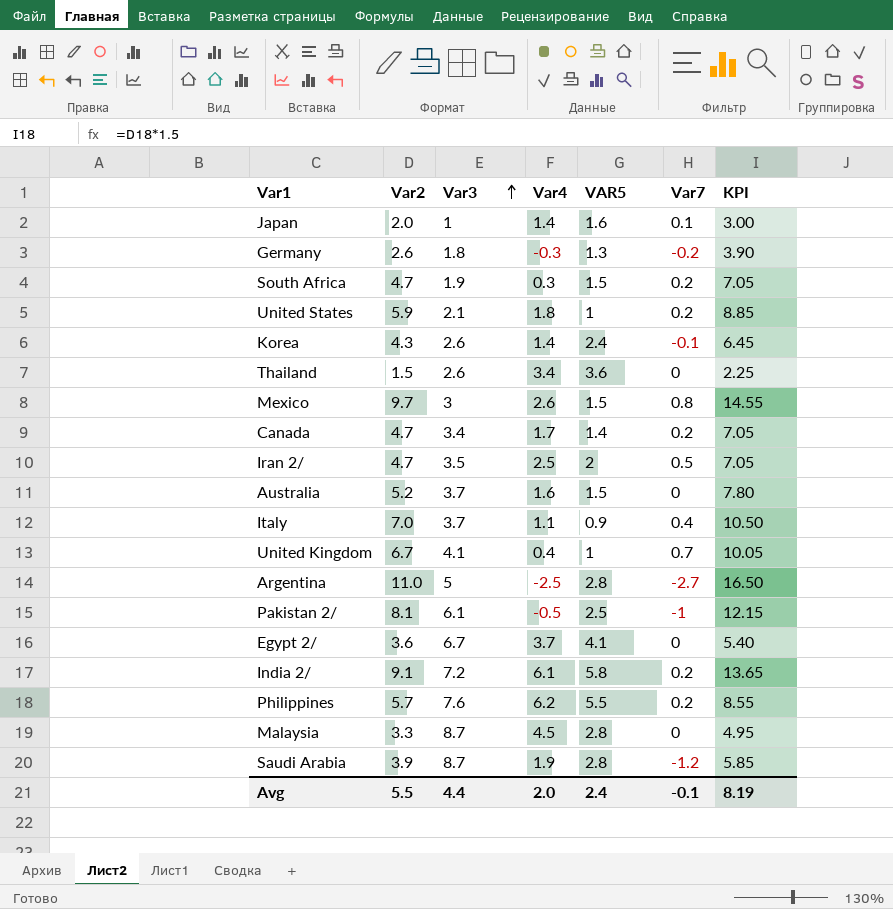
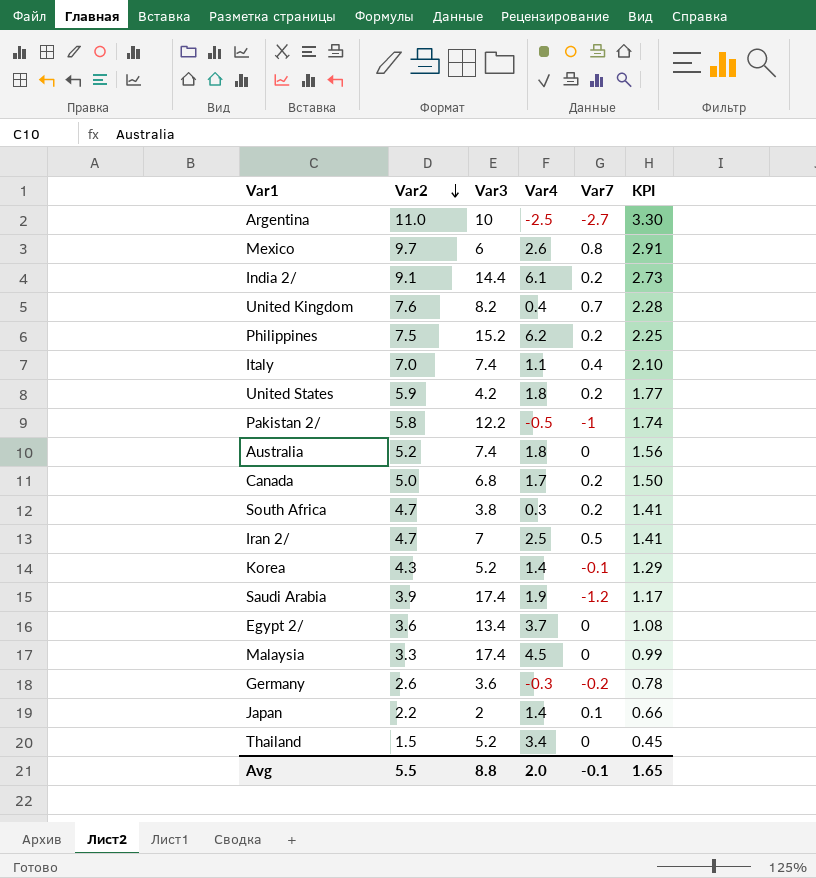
row order: Var3 ascending -> Var2 descending
column VAR5 | position: 5 -> none
column KPI | formula: [Var2] * 1.5 -> [Var2] * 0.3
Argentina | Var3: 5 -> 10
Mexico | Var3: 3 -> 6
India 2/ | Var3: 7.2 -> 14.4
United Kingdom | Var2: 6.7 -> 7.6
United Kingdom | Var3: 4.1 -> 8.2
Philippines | Var2: 5.7 -> 7.5
Philippines | Var3: 7.6 -> 15.2
Italy | Var3: 3.7 -> 7.4
United States | Var3: 2.1 -> 4.2
Pakistan 2/ | Var2: 8.1 -> 5.8
Pakistan 2/ | Var3: 6.1 -> 12.2
Australia | Var3: 3.7 -> 7.4
Australia | Var4: 1.6 -> 1.8
Canada | Var2: 4.7 -> 5.0
Canada | Var3: 3.4 -> 6.8
South Africa | Var3: 1.9 -> 3.8
Iran 2/ | Var3: 3.5 -> 7
Korea | Var3: 2.6 -> 5.2
Saudi Arabia | Var3: 8.7 -> 17.4
Egypt 2/ | Var3: 6.7 -> 13.4
Malaysia | Var3: 8.7 -> 17.4
Germany | Var3: 1.8 -> 3.6
Japan | Var2: 2.0 -> 2.2
Japan | Var3: 1 -> 2
Thailand | Var3: 2.6 -> 5.2
Avg | Var3: 4.4 -> 8.8
Avg | KPI: 8.19 -> 1.65

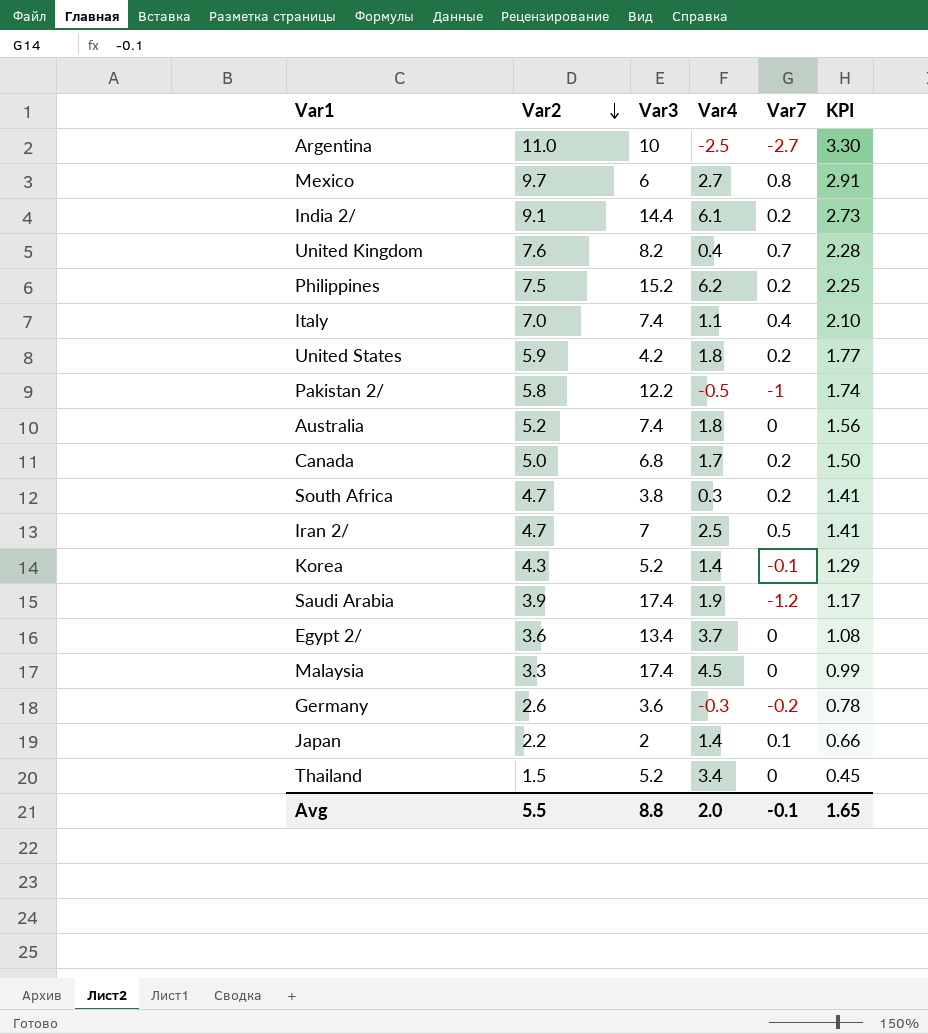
Mexico | Var4: 2.6 -> 2.7

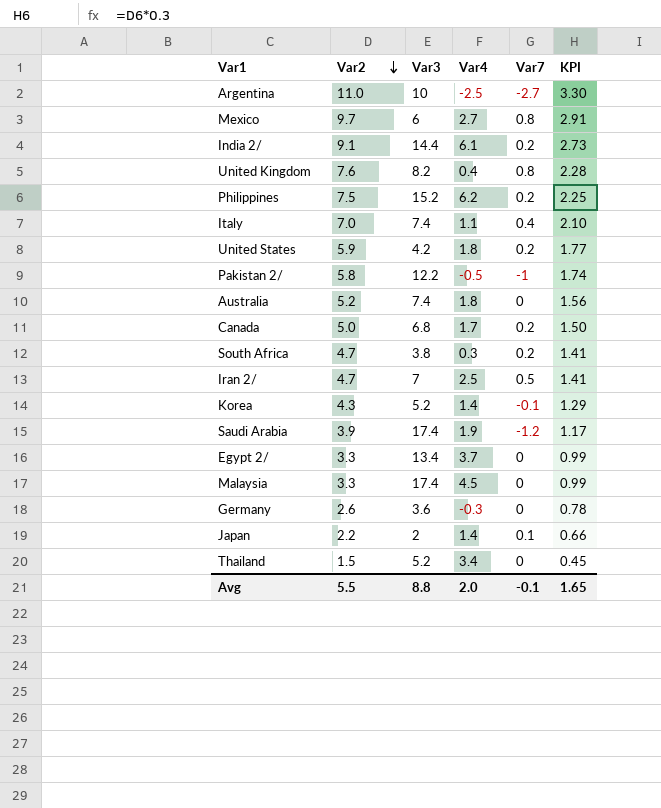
United Kingdom | Var7: 0.7 -> 0.8
Egypt 2/ | Var2: 3.6 -> 3.3
Egypt 2/ | KPI: 1.08 -> 0.99
Germany | Var7: -0.2 -> 0

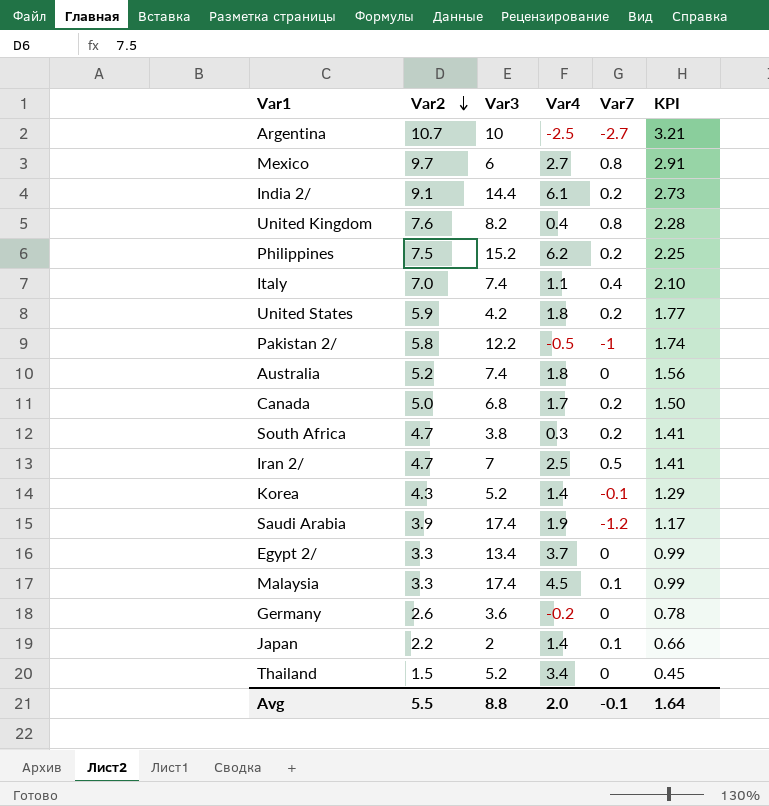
Argentina | Var2: 11.0 -> 10.7
Argentina | KPI: 3.30 -> 3.21
Malaysia | Var7: 0 -> 0.1
Germany | Var4: -0.3 -> -0.2
Avg | KPI: 1.65 -> 1.64

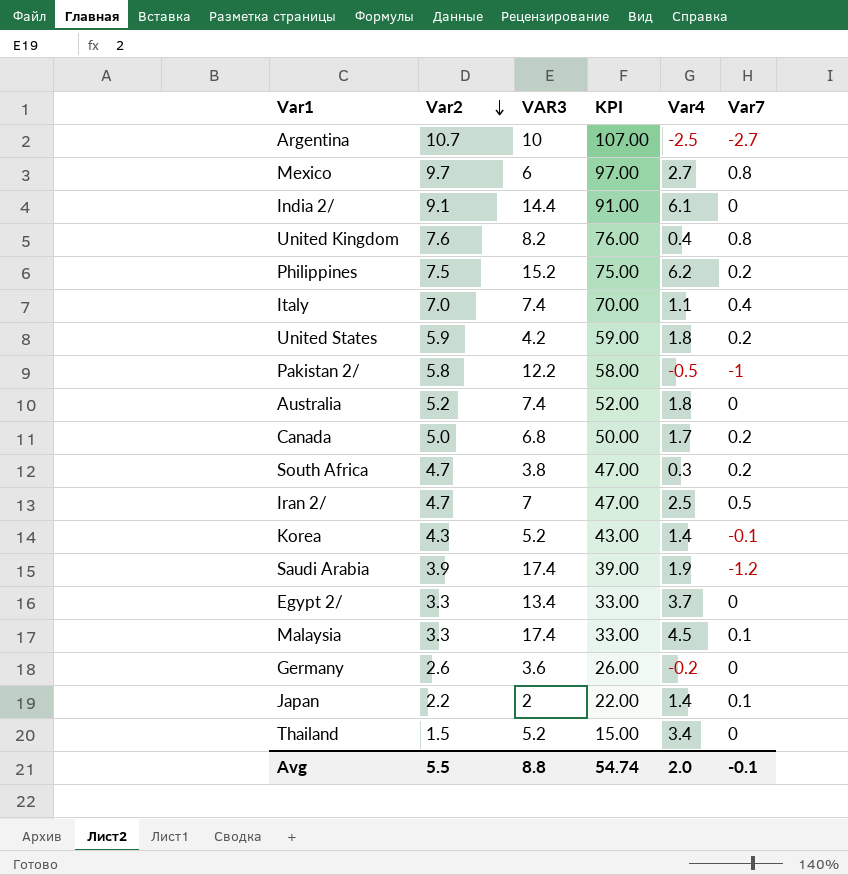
column name: Var3 -> VAR3
column KPI | formula: [Var2] * 0.3 -> [Var2] * 10
column KPI | position: 6 -> 4
India 2/ | Var7: 0.2 -> 0
Avg | KPI: 1.64 -> 54.74

